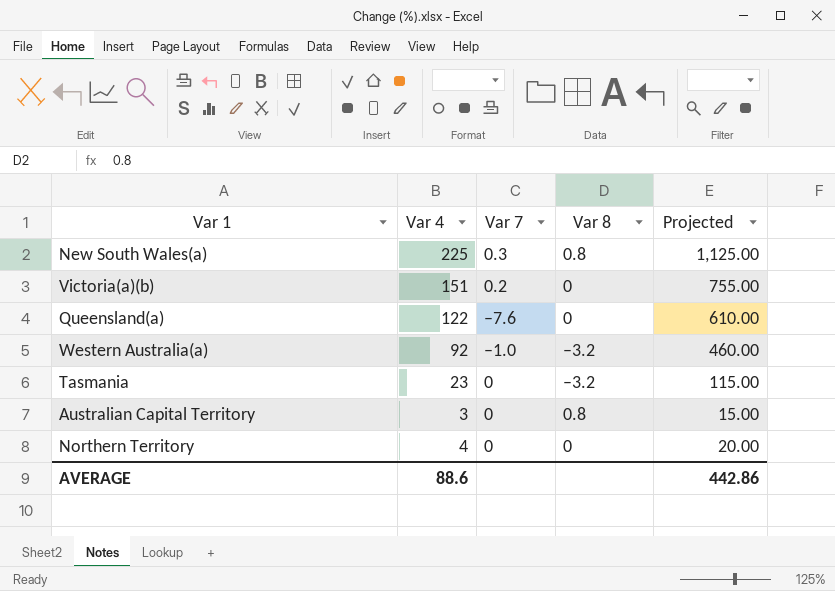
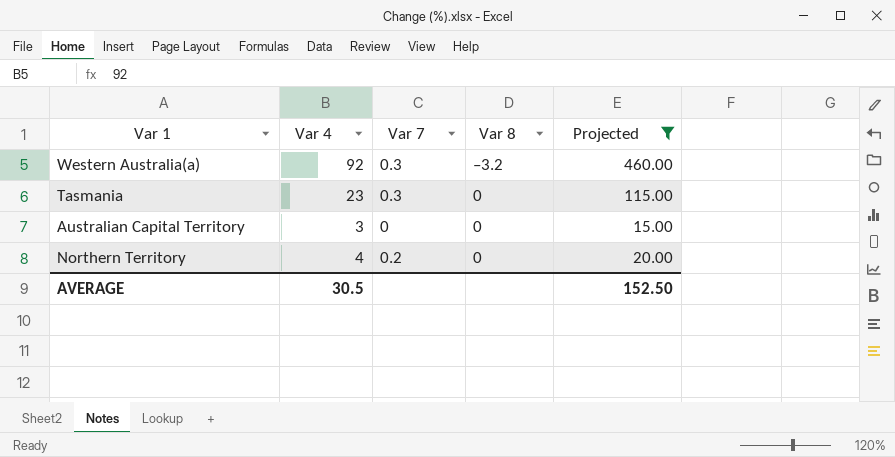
filter: none -> Projected <= 460.00
Western Australia(a) | Var 7: –1.0 -> 0.3
Tasmania | Var 7: 0 -> 0.3
Tasmania | Var 8: –3.2 -> 0
Australian Capital Territory | Var 8: 0.8 -> 0
Northern Territory | Var 7: 0 -> 0.2
AVERAGE | Var 4: 88.6 -> 30.5
AVERAGE | Projected: 442.86 -> 152.50

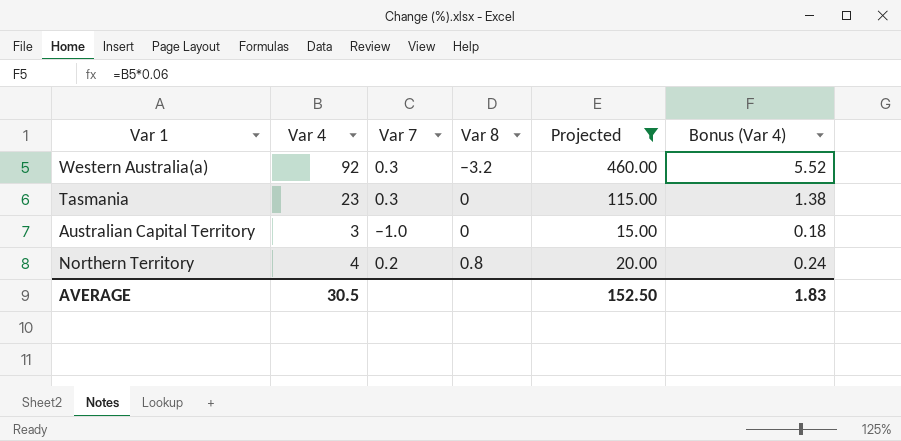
column Bonus (Var 4) | formula: none -> [Var 4] * 0.06
Australian Capital Territory | Var 7: 0 -> –1.0
Northern Territory | Var 8: 0 -> 0.8

